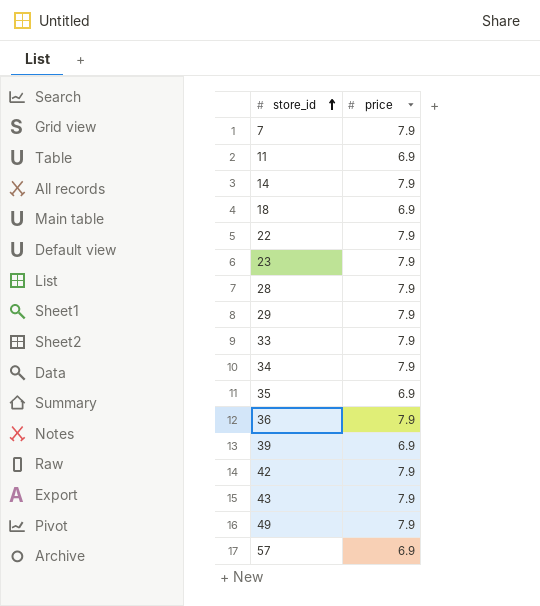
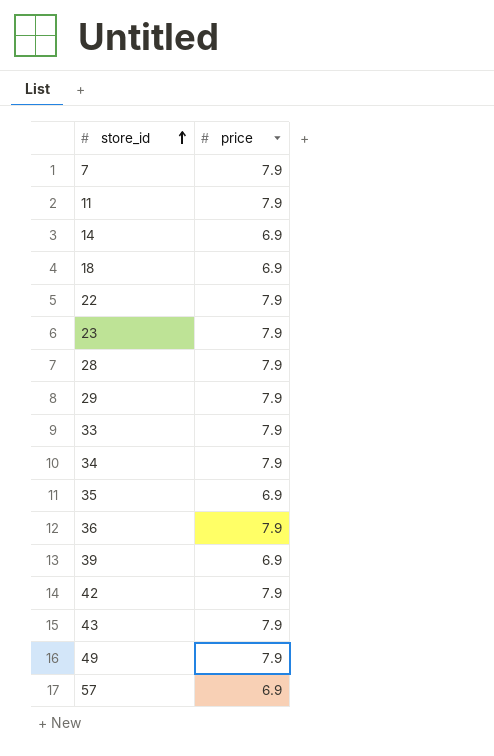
11 | price: 6.9 -> 7.9
14 | price: 7.9 -> 6.9

